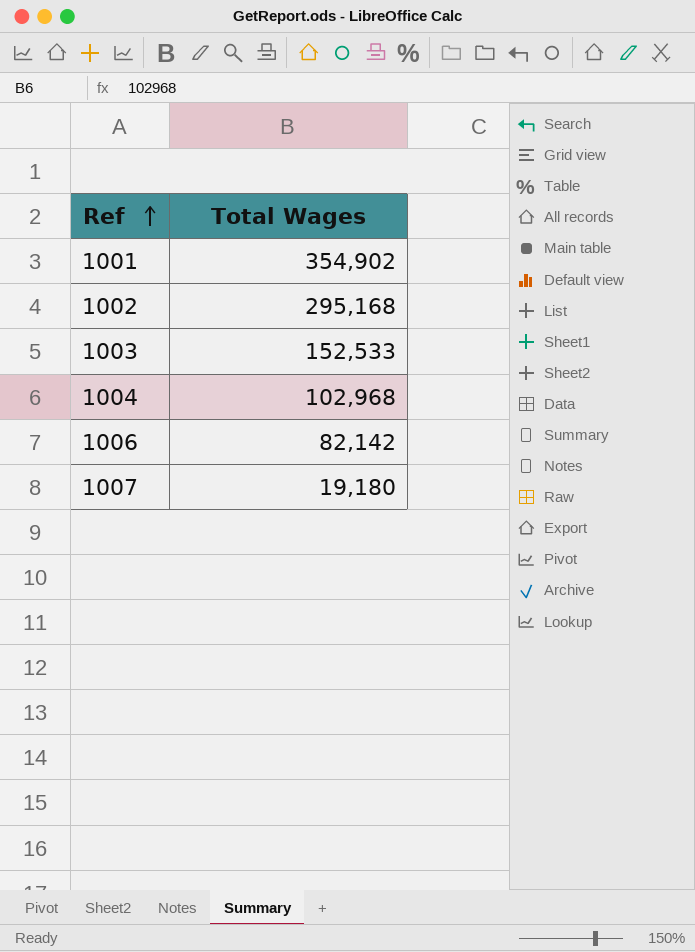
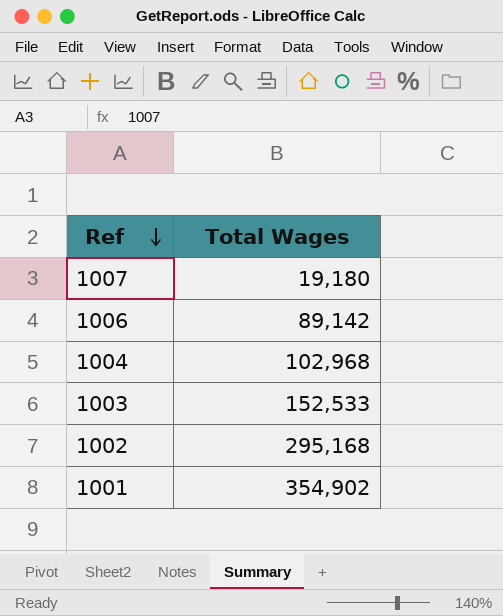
row order: Ref ascending -> Ref descending
1006 | Total Wages: 82,142 -> 89,142

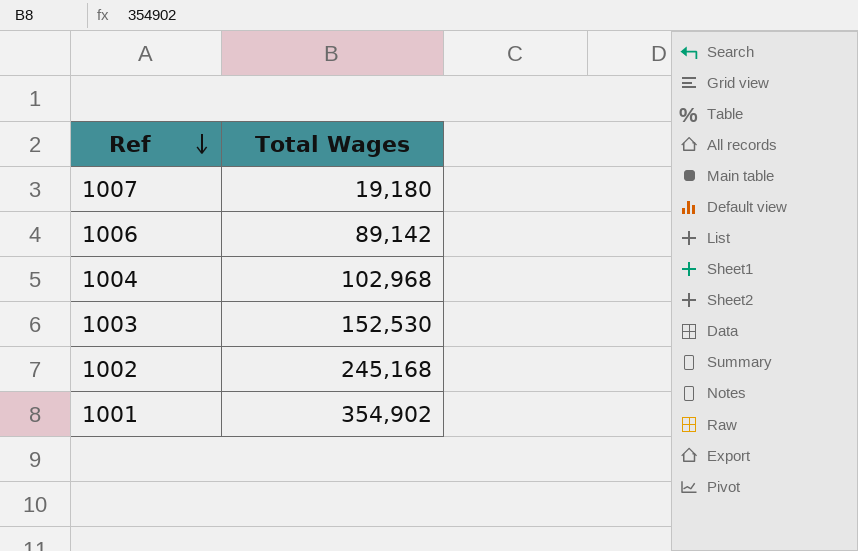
1003 | Total Wages: 152,533 -> 152,530
1002 | Total Wages: 295,168 -> 245,168

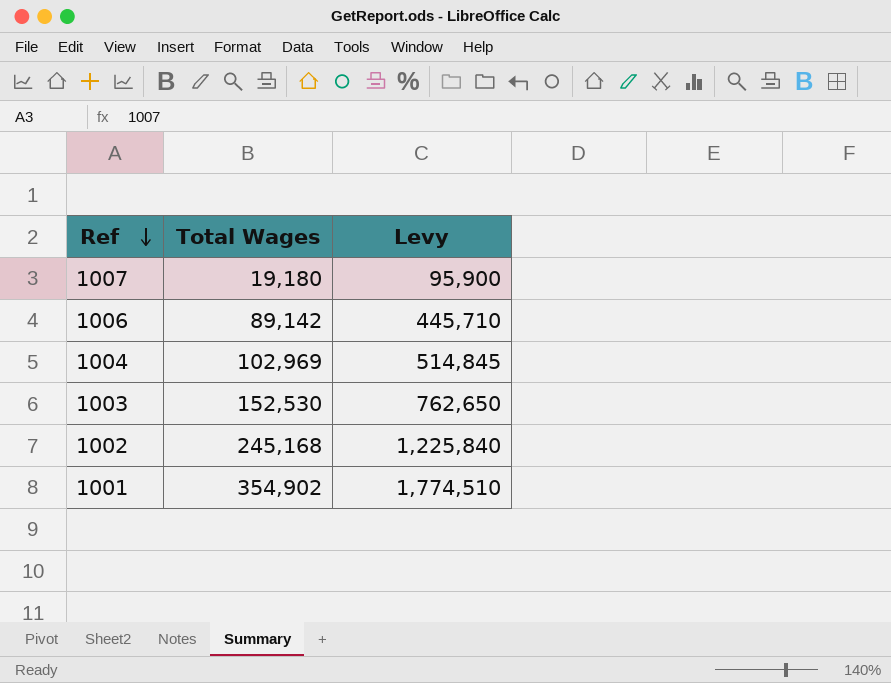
column Levy | formula: none -> [Total Wages] * 5
1004 | Total Wages: 102,968 -> 102,969

